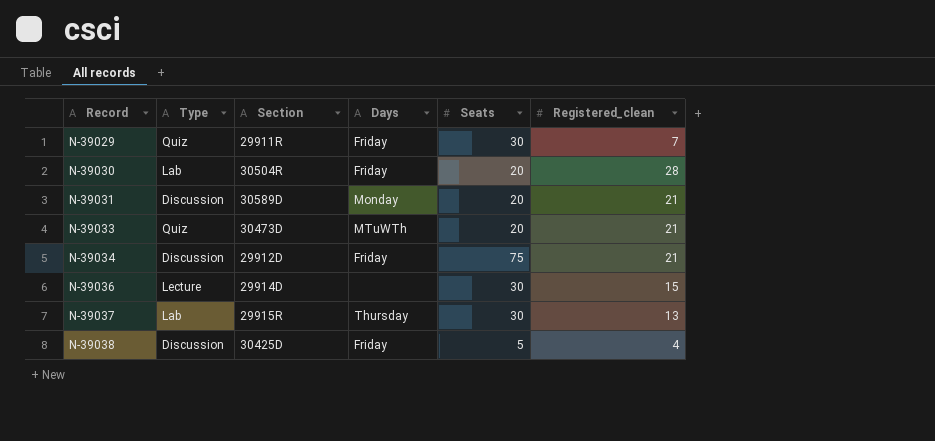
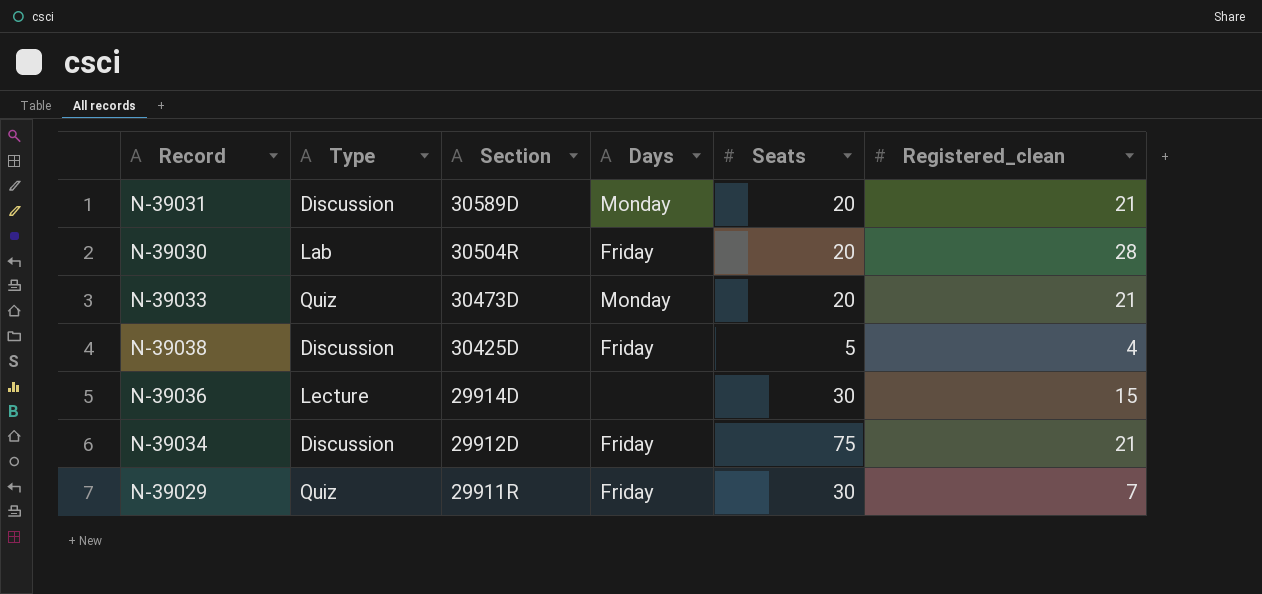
row order: Record ascending -> Section descending
row N-39037: Lab | 29915R | Thursday | 30 | 13 -> none
N-39033 | Days: MTuWTh -> Monday

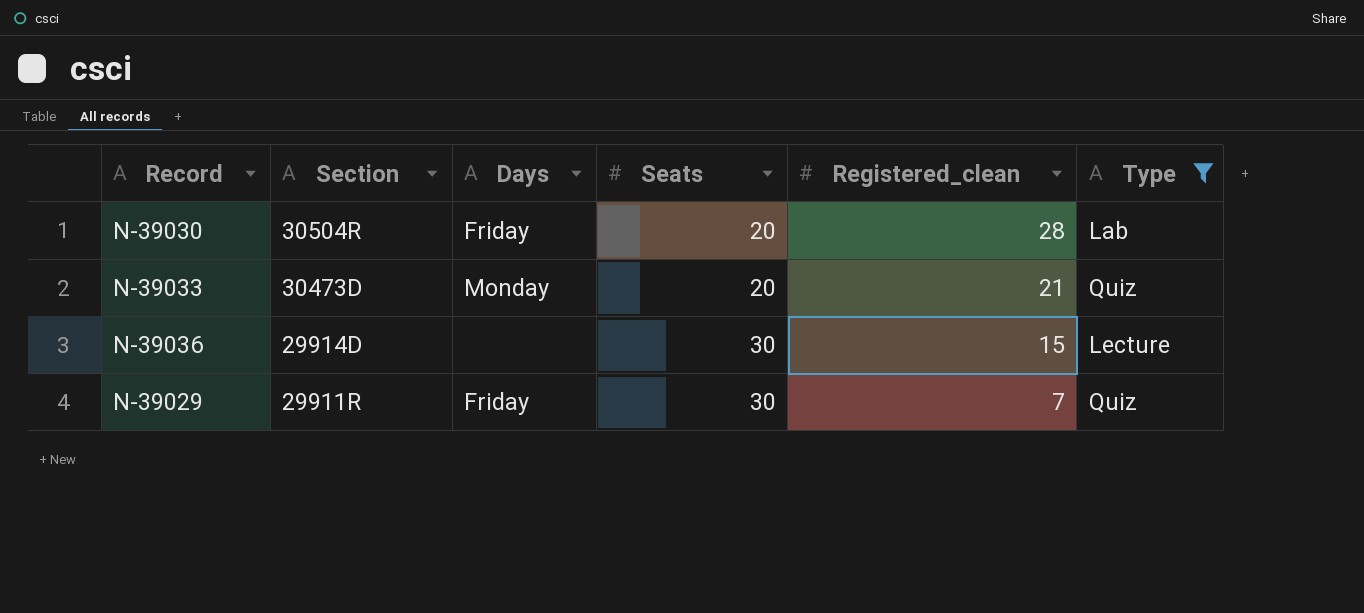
filter: none -> Type != Discussion
column Type | position: 2 -> 6

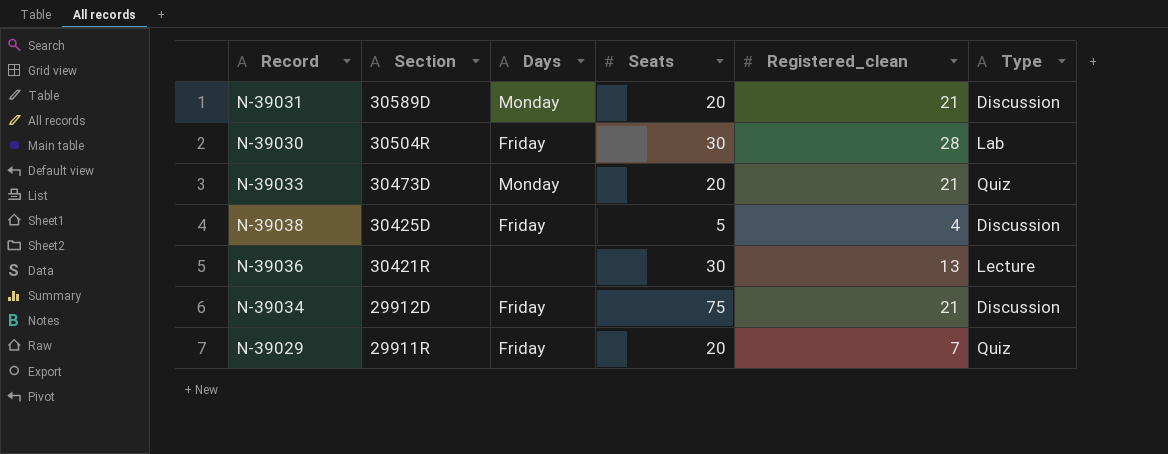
filter: Type != Discussion -> none
N-39030 | Seats: 20 -> 30
N-39036 | Section: 29914D -> 30421R
N-39036 | Registered_clean: 15 -> 13
N-39029 | Seats: 30 -> 20

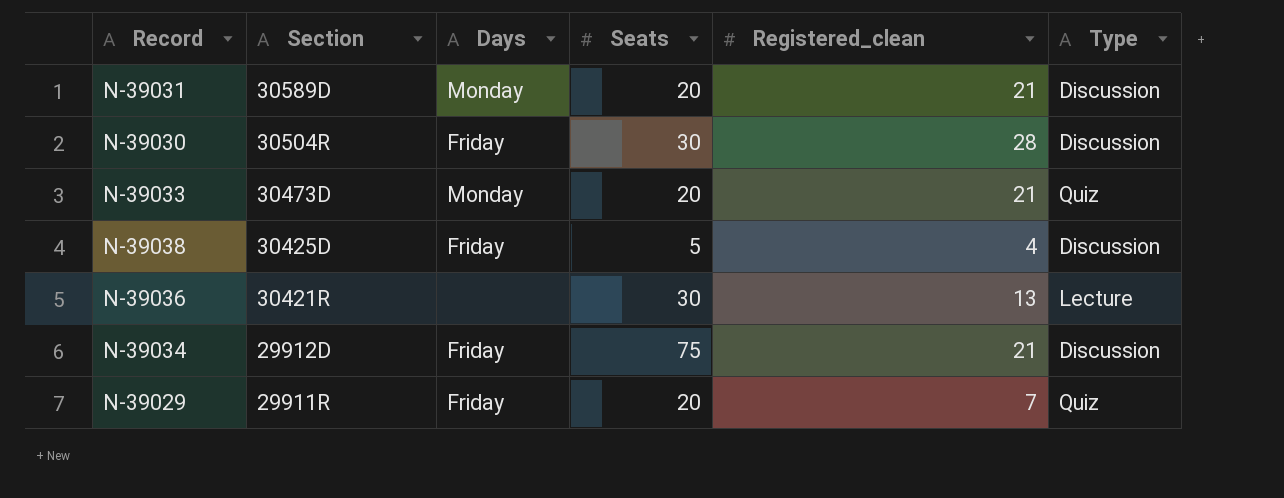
N-39030 | Type: Lab -> Discussion

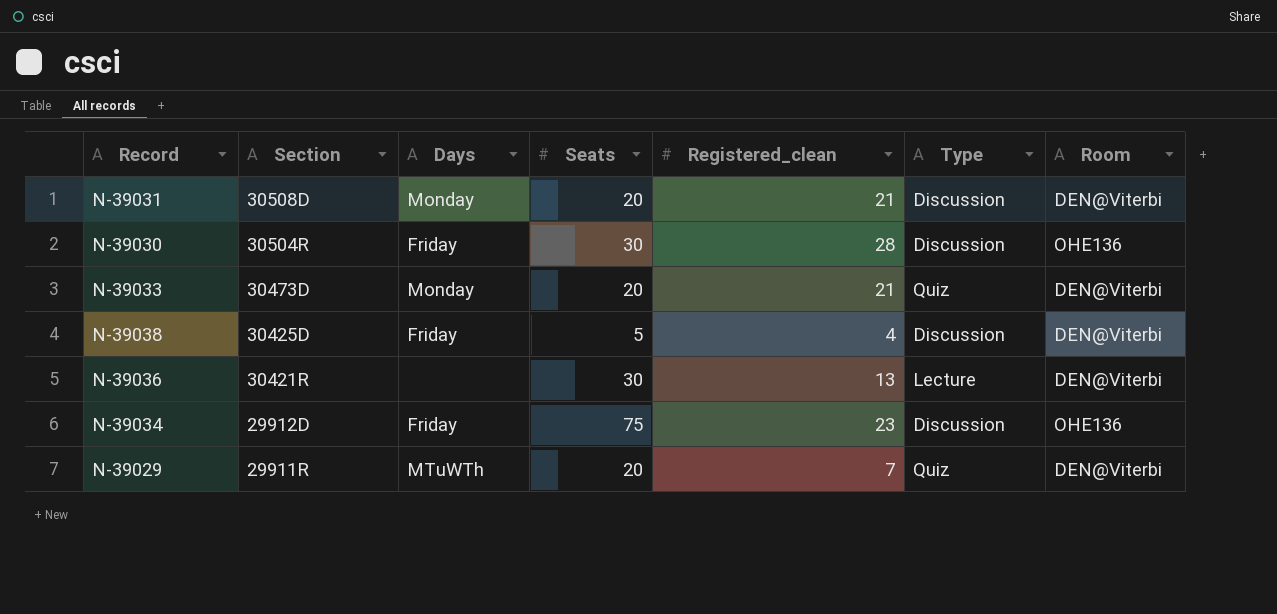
column Room | position: none -> 7
N-39031 | Section: 30589D -> 30508D
N-39034 | Registered_clean: 21 -> 23
N-39029 | Days: Friday -> MTuWTh

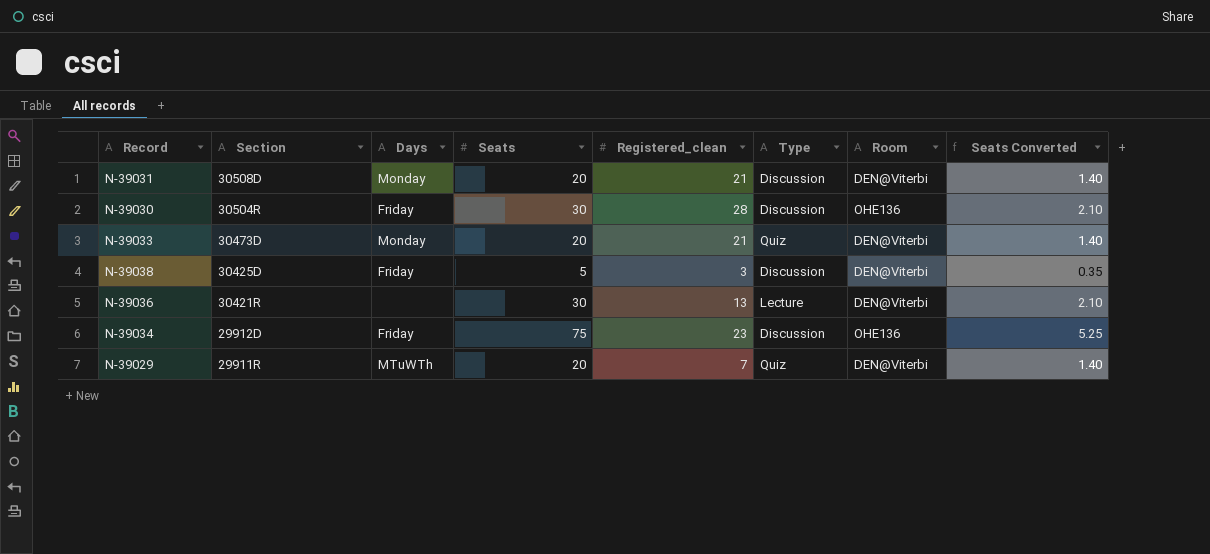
column Seats Converted | formula: none -> [Seats] * 0.07
N-39038 | Registered_clean: 4 -> 3

